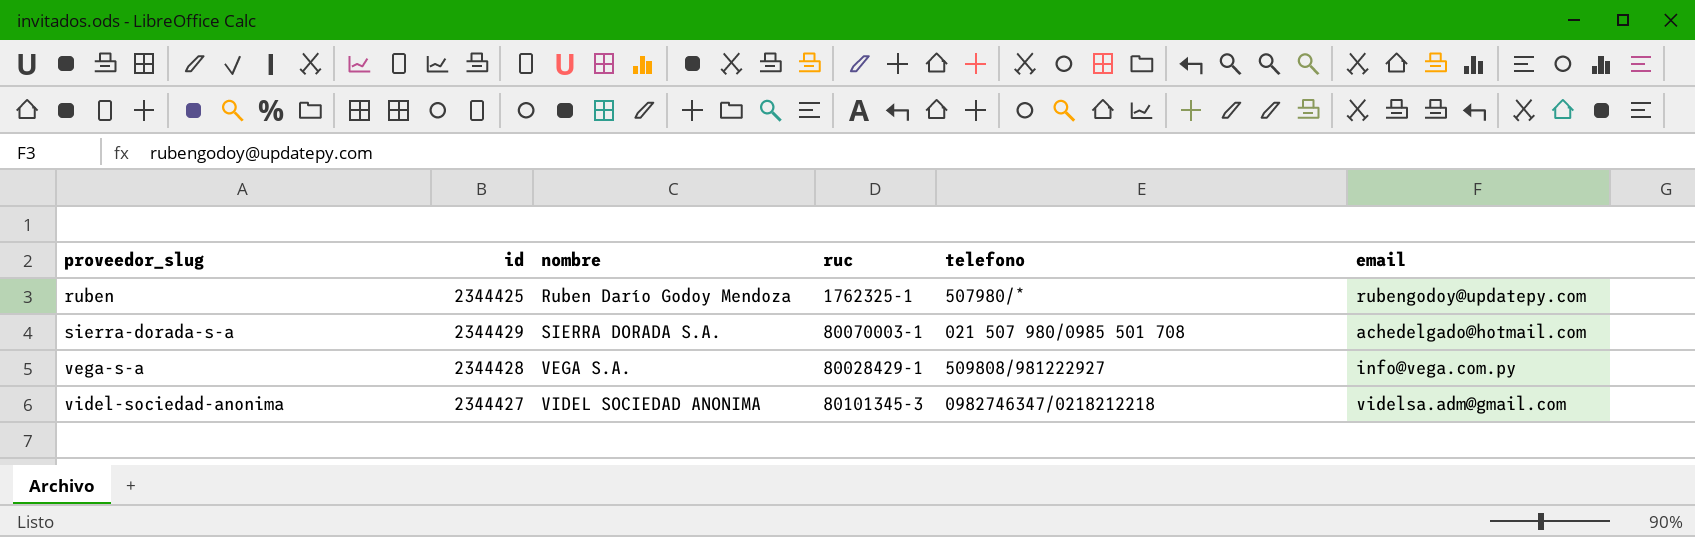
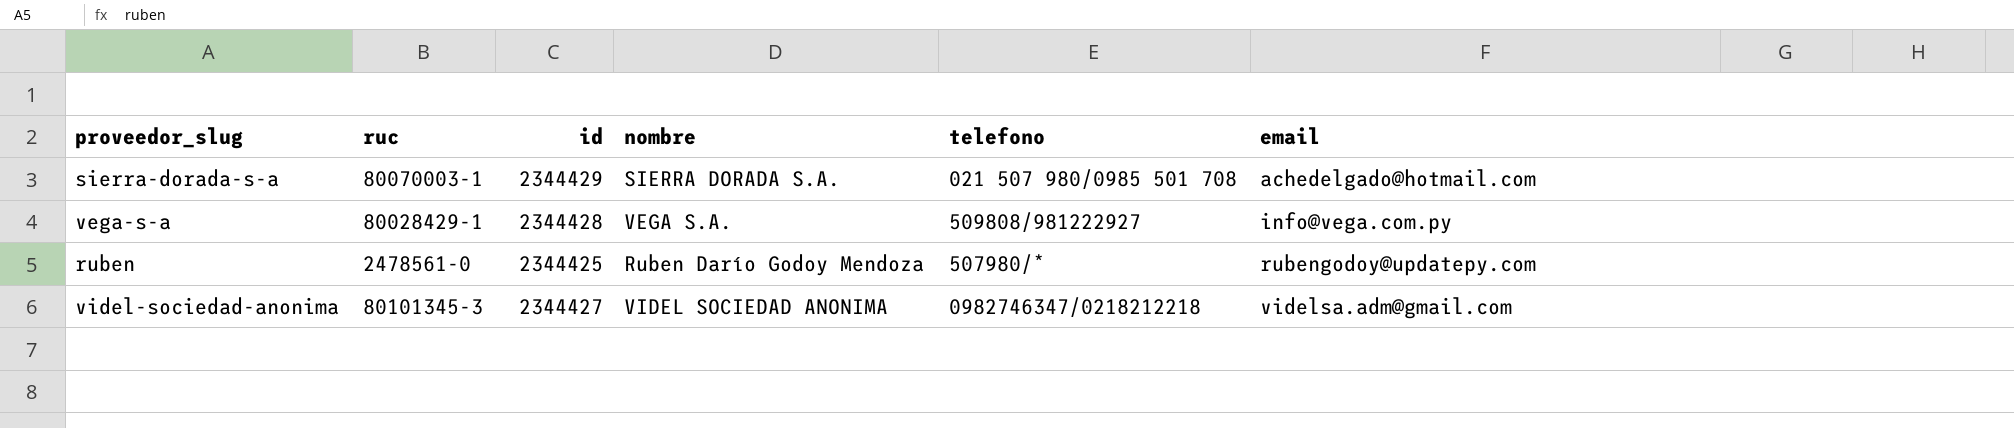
row order: proveedor_slug ascending -> email ascending
column ruc | position: 4 -> 2
ruben | ruc: 1762325-1 -> 2478561-0

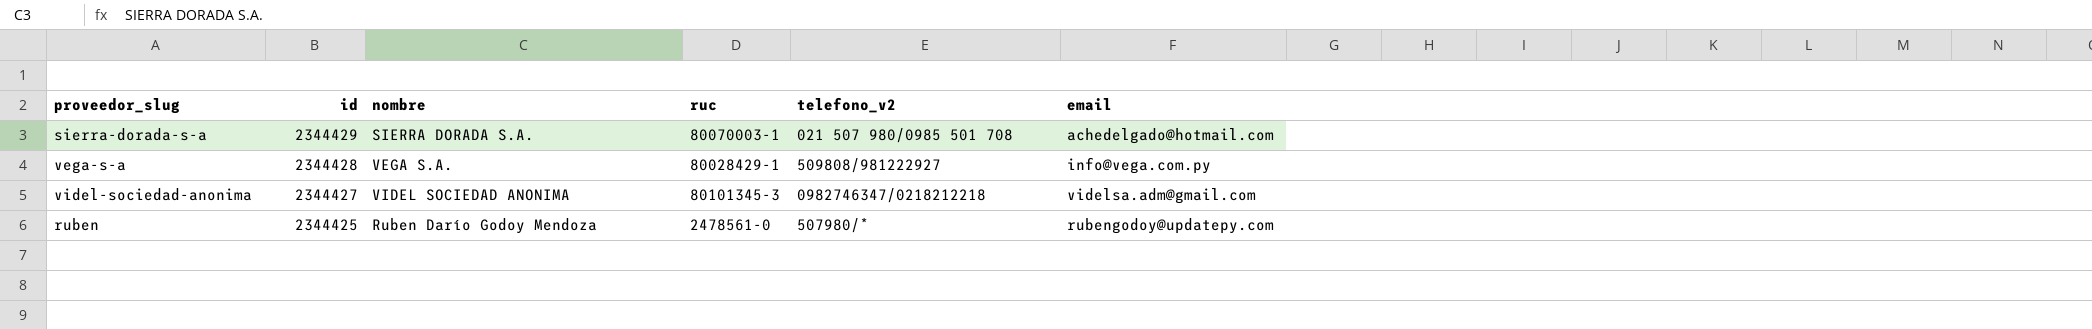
row order: email ascending -> id descending
column ruc | position: 2 -> 4
column name: telefono -> telefono_v2

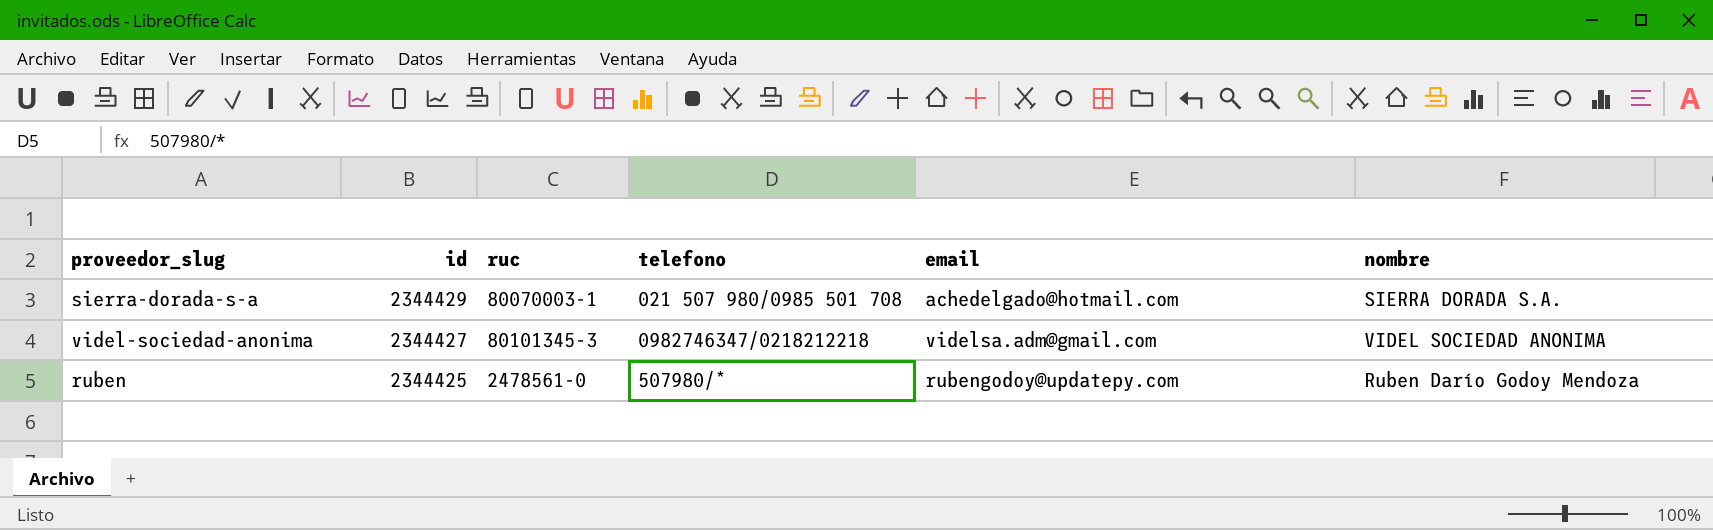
column name: telefono_v2 -> telefono
column nombre | position: 3 -> 6
row vega-s-a: 2344428 | VEGA S.A. | 80028429-1 | 509808/981222927 | info@vega.com.py -> none

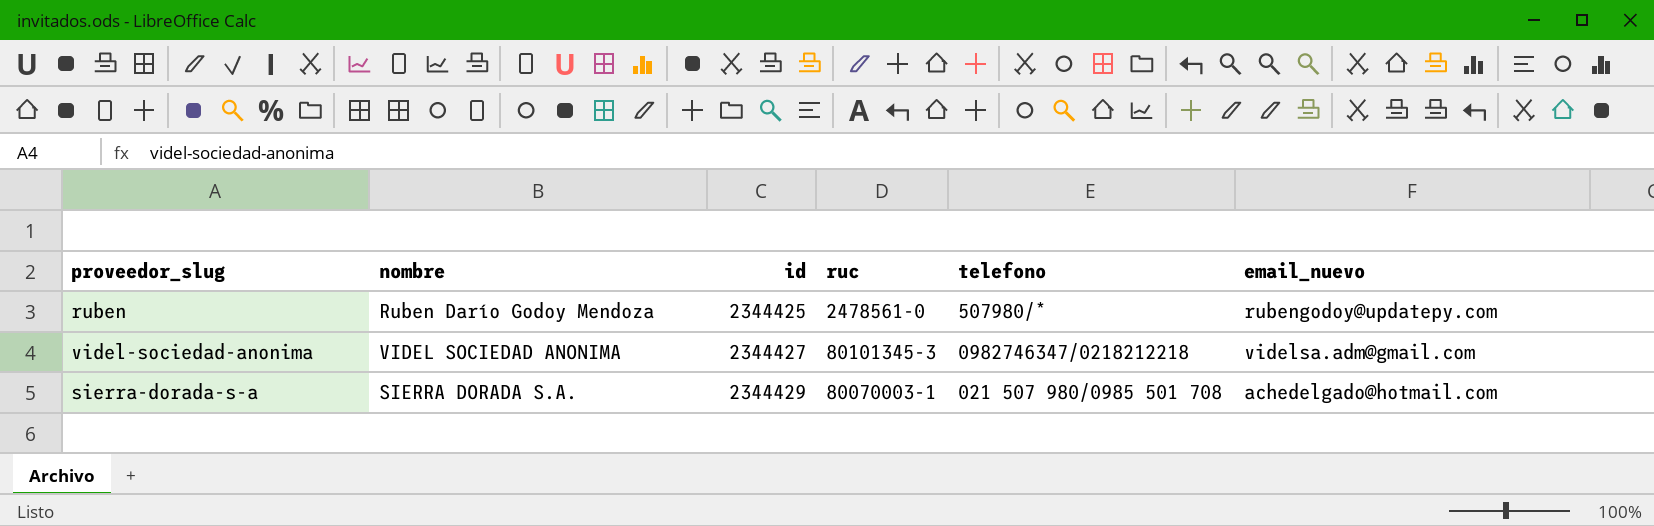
row order: id descending -> id ascending
column nombre | position: 6 -> 2
column name: email -> email_nuevo

